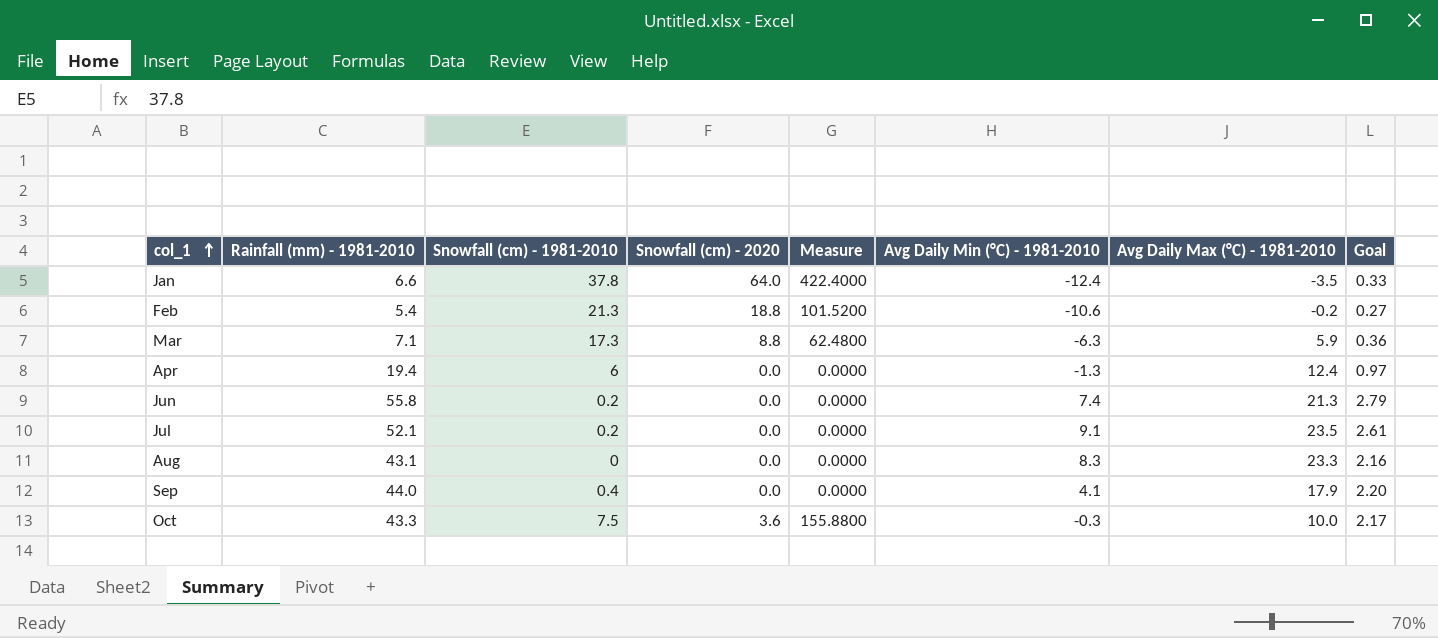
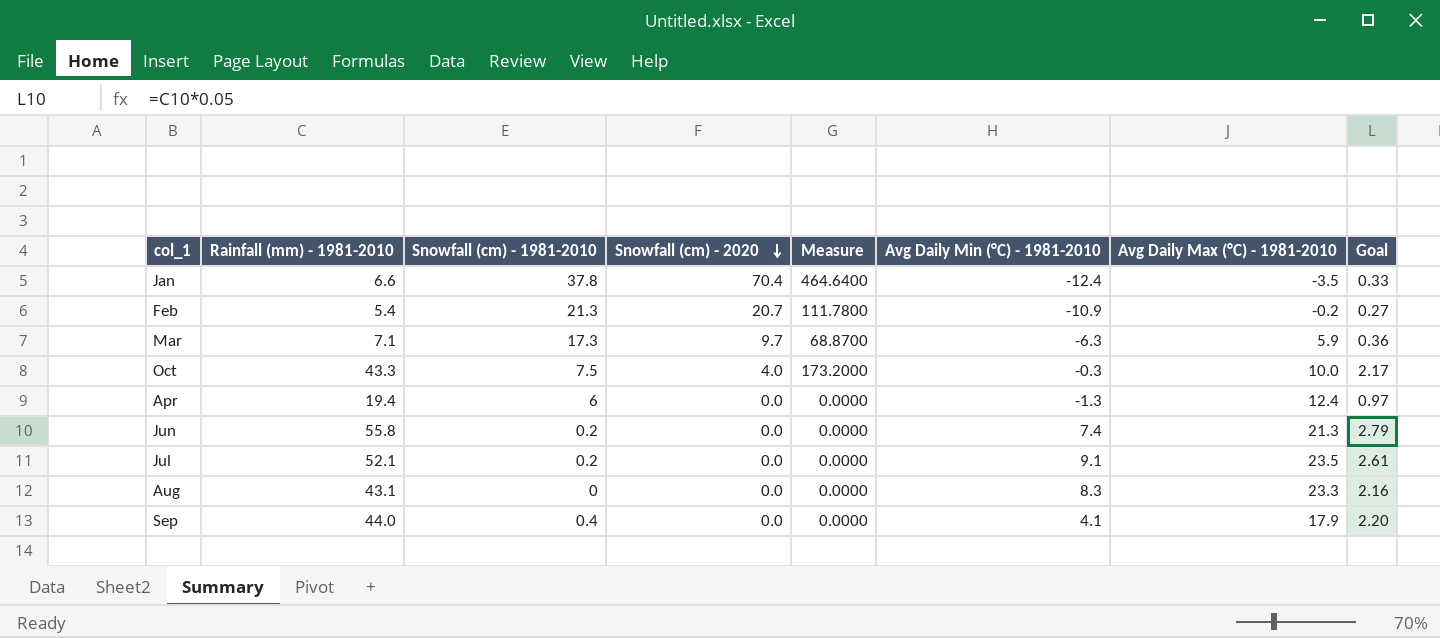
row order: col_1 ascending -> Snowfall (cm) - 2020 descending
Jan | Snowfall (cm) - 2020: 64.0 -> 70.4
Jan | Measure: 422.4000 -> 464.6400
Feb | Snowfall (cm) - 2020: 18.8 -> 20.7
Feb | Measure: 101.5200 -> 111.7800
Feb | Avg Daily Min (°C) - 1981-2010: -10.6 -> -10.9
Mar | Snowfall (cm) - 2020: 8.8 -> 9.7
Mar | Measure: 62.4800 -> 68.8700
Oct | Snowfall (cm) - 2020: 3.6 -> 4.0
Oct | Measure: 155.8800 -> 173.2000

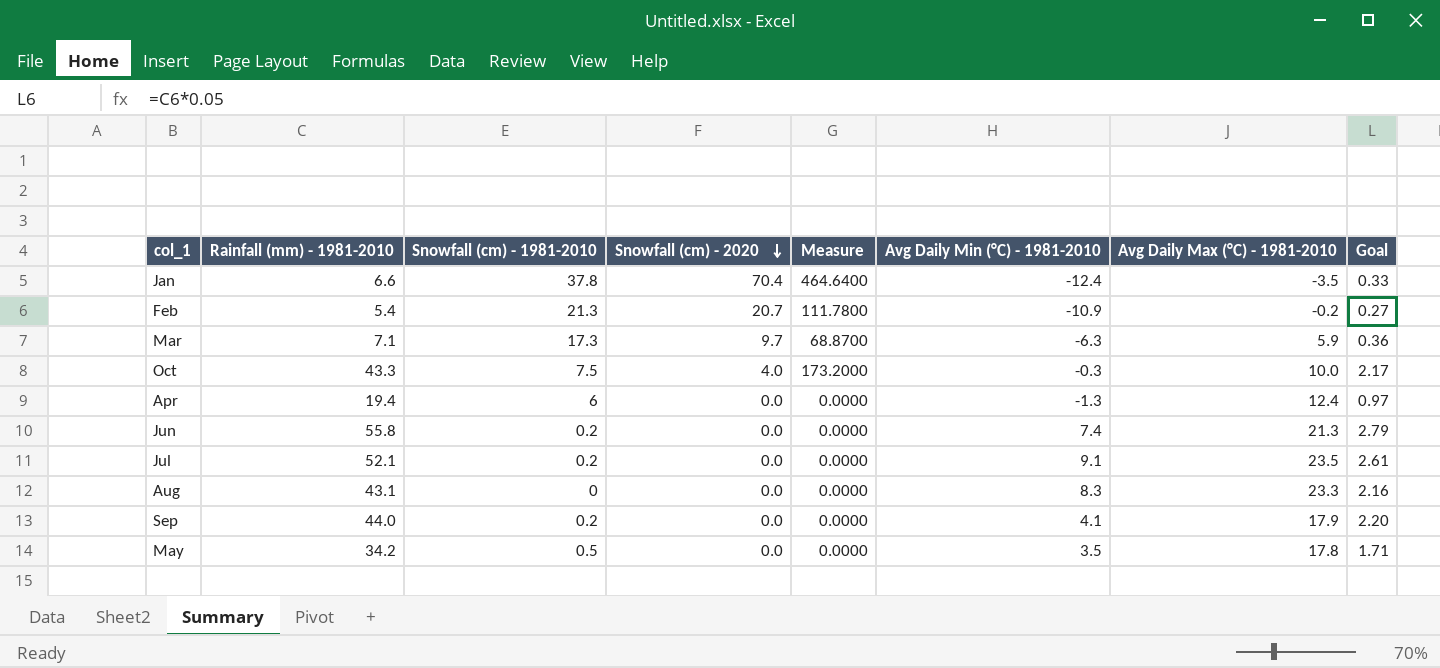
Sep | Snowfall (cm) - 1981-2010: 0.4 -> 0.2
row May: none -> 34.2 | 0.5 | 0.0 | 0.0000 | 3.5 | 17.8 | 1.71

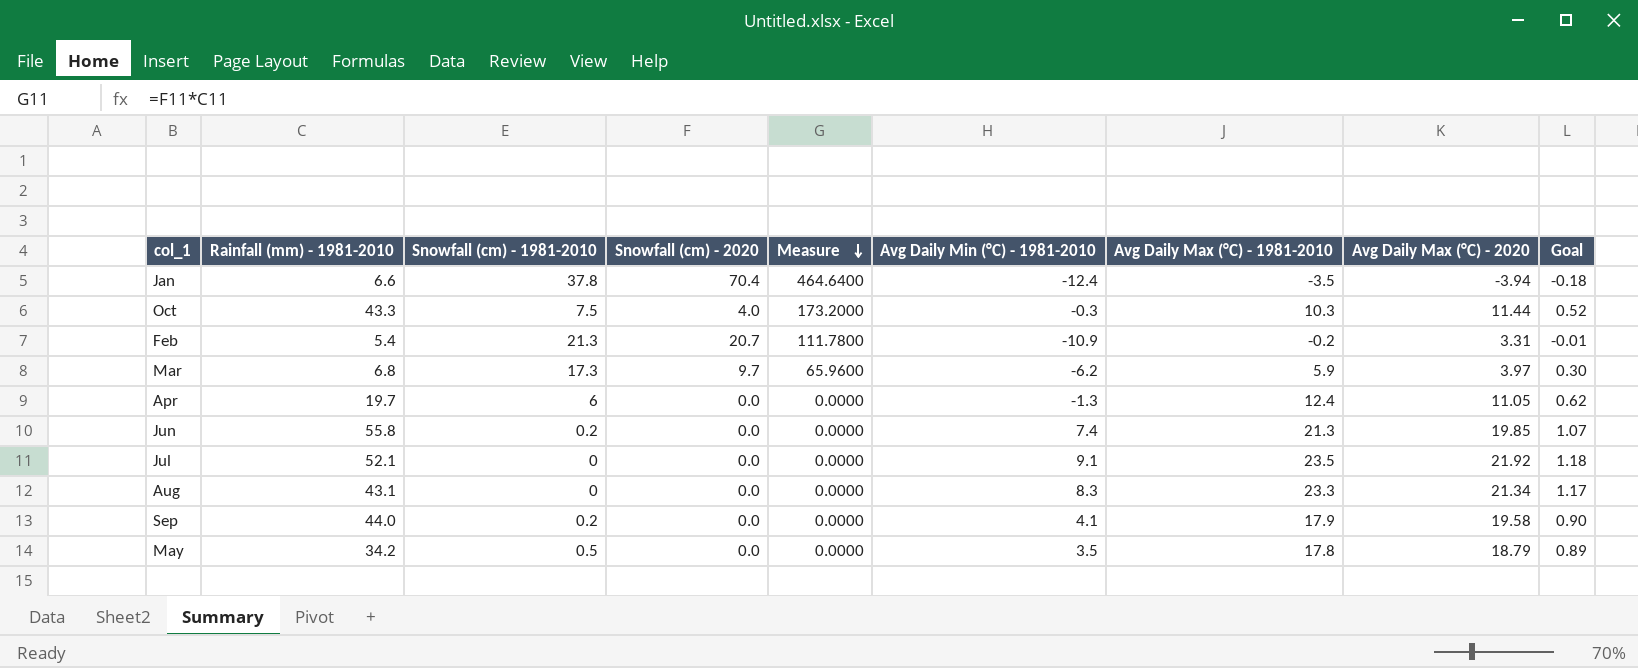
row order: Snowfall (cm) - 2020 descending -> Measure descending
column Avg Daily Max (°C) - 2020 | position: none -> 8
column Goal | formula: [Rainfall (mm) - 1981-2010] * 0.05 -> [Avg Daily Max (°C) - 1981-2010] * 0.05
Oct | Avg Daily Max (°C) - 1981-2010: 10.0 -> 10.3
Mar | Rainfall (mm) - 1981-2010: 7.1 -> 6.8
Mar | Measure: 68.8700 -> 65.9600
Mar | Avg Daily Min (°C) - 1981-2010: -6.3 -> -6.2
Apr | Rainfall (mm) - 1981-2010: 19.4 -> 19.7
Jul | Snowfall (cm) - 1981-2010: 0.2 -> 0

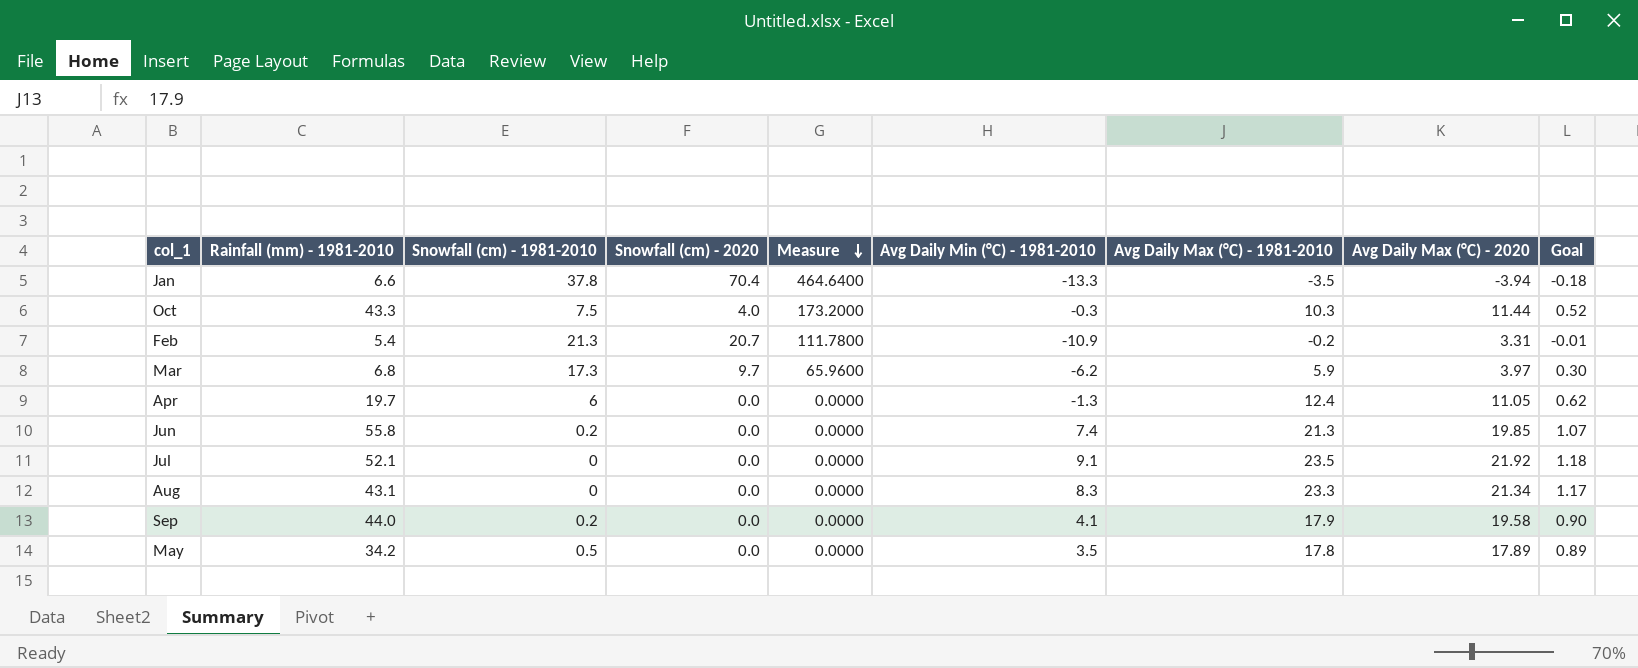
Jan | Avg Daily Min (°C) - 1981-2010: -12.4 -> -13.3
May | Avg Daily Max (°C) - 2020: 18.79 -> 17.89

